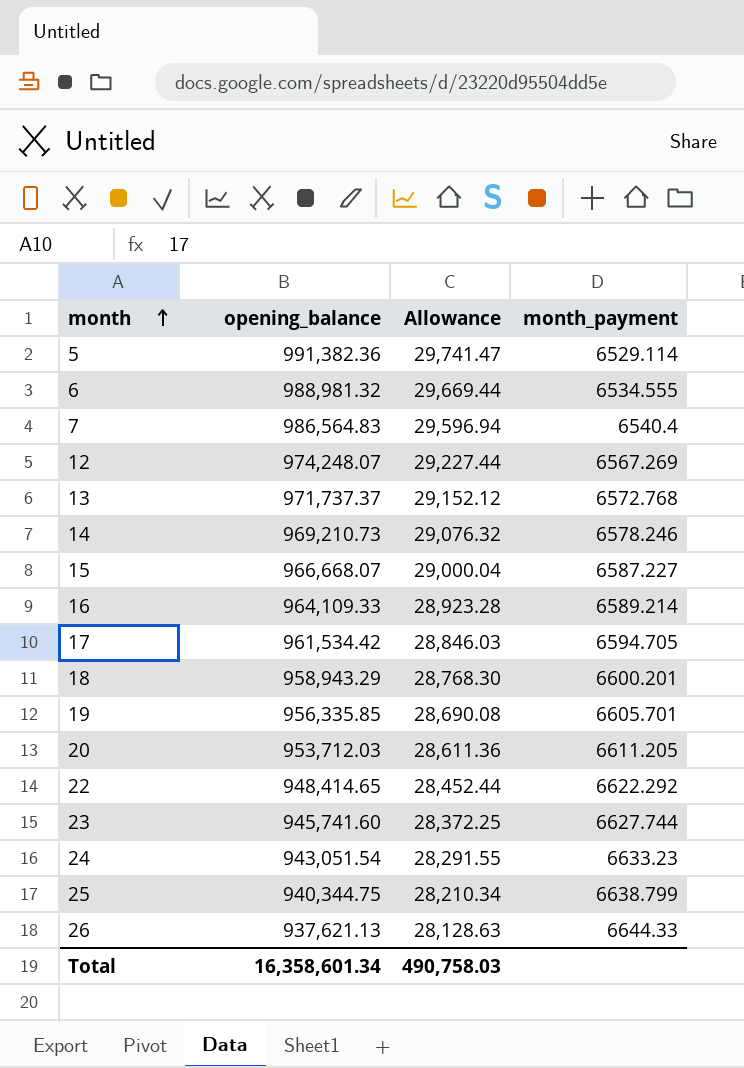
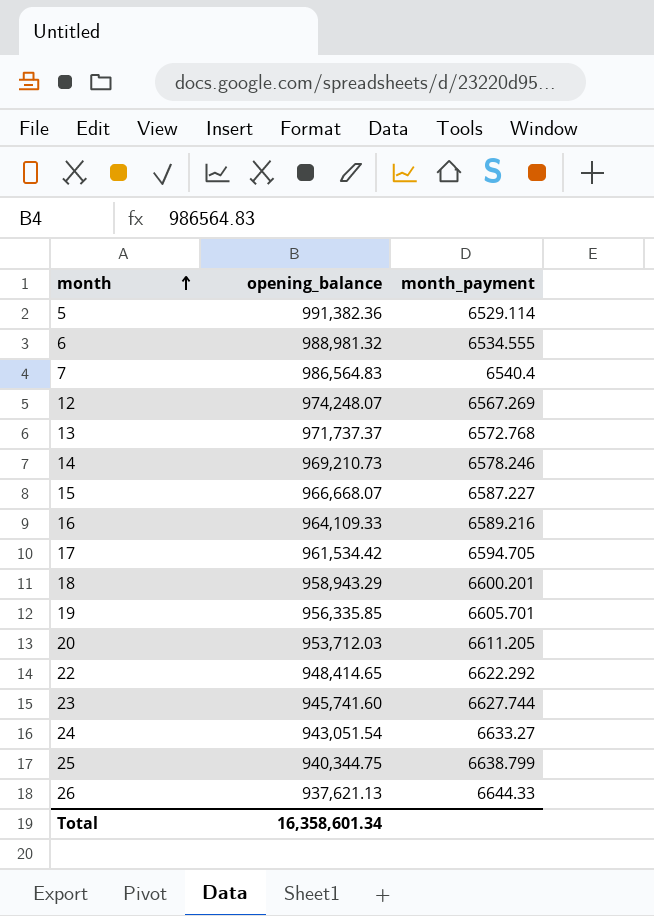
column Allowance | formula: [opening_balance] * 0.03 -> none
16 | month_payment: 6589.214 -> 6589.216
24 | month_payment: 6633.23 -> 6633.27

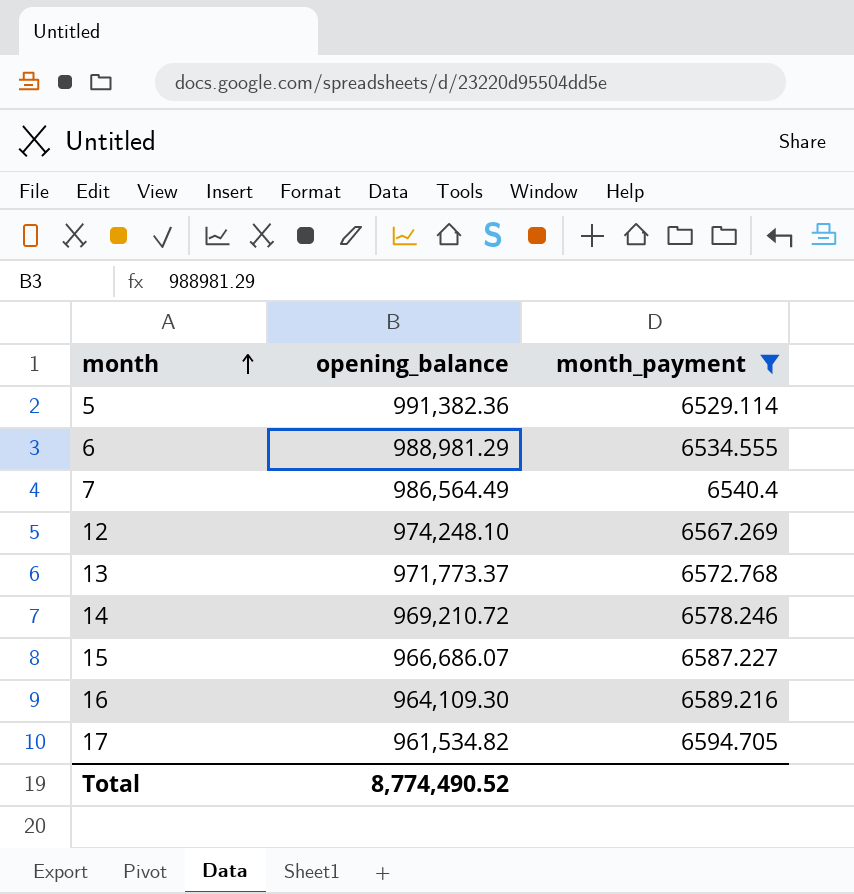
filter: none -> month_payment <= 6594.705
6 | opening_balance: 988,981.32 -> 988,981.29
7 | opening_balance: 986,564.83 -> 986,564.49
12 | opening_balance: 974,248.07 -> 974,248.10
13 | opening_balance: 971,737.37 -> 971,773.37
14 | opening_balance: 969,210.73 -> 969,210.72
15 | opening_balance: 966,668.07 -> 966,686.07
16 | opening_balance: 964,109.33 -> 964,109.30
17 | opening_balance: 961,534.42 -> 961,534.82
Total | opening_balance: 16,358,601.34 -> 8,774,490.52

